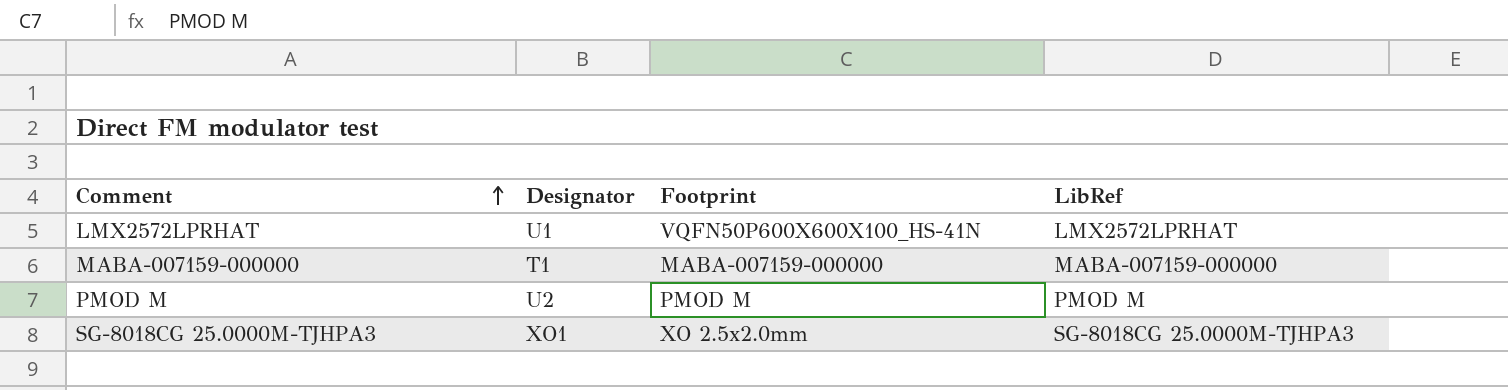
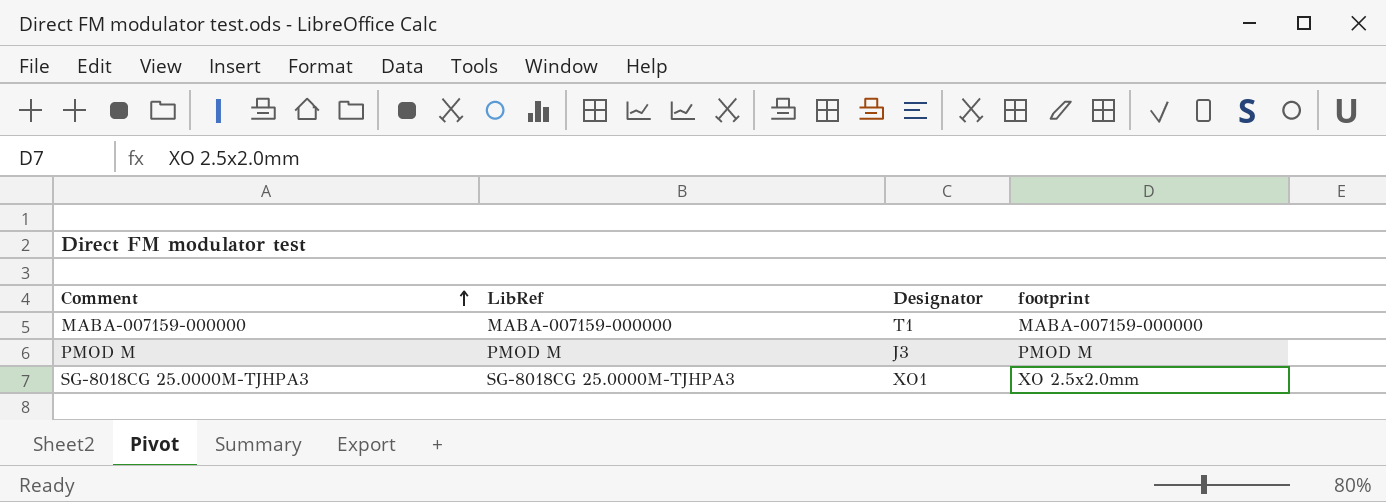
column LibRef | position: 4 -> 2
column name: Footprint -> footprint
row LMX2572LPRHAT: U1 | VQFN50P600X600X100_HS-41N | LMX2572LPRHAT -> none
PMOD M | Designator: U2 -> J3

